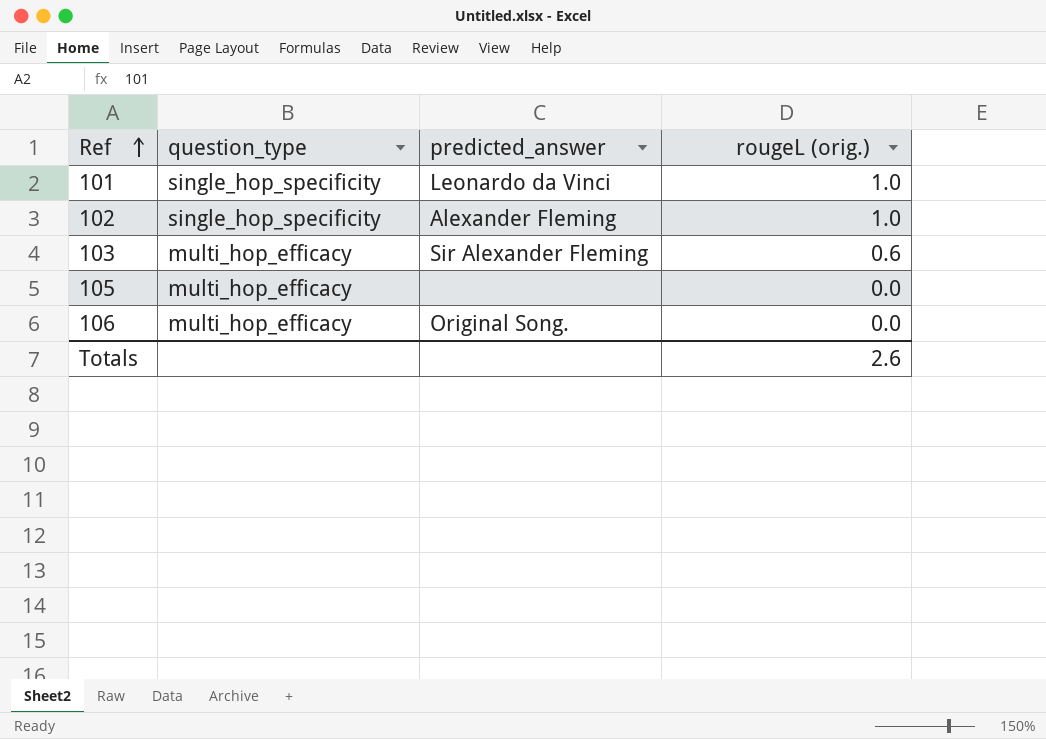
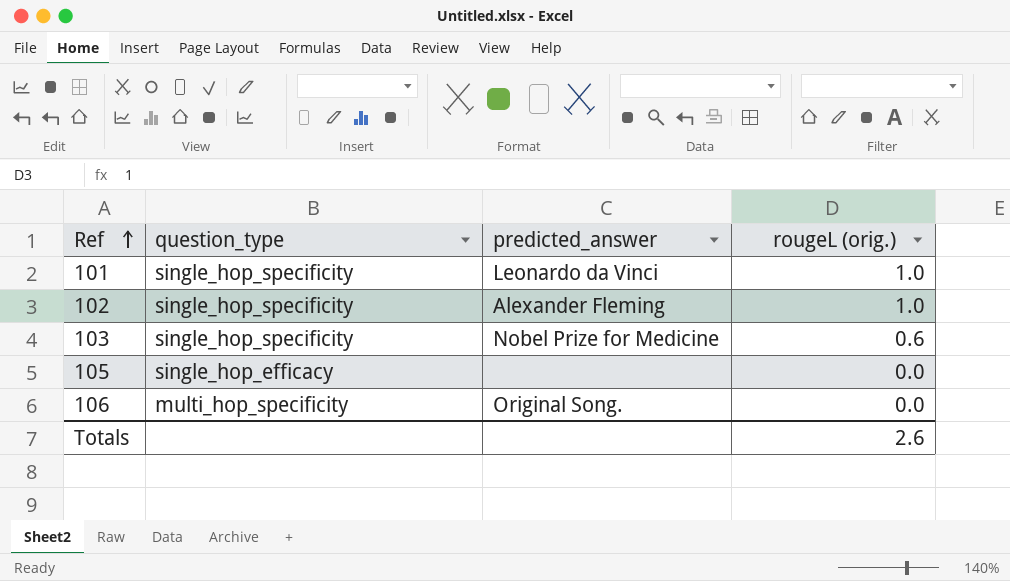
103 | question_type: multi_hop_efficacy -> single_hop_specificity
103 | predicted_answer: Sir Alexander Fleming -> Nobel Prize for Medicine
105 | question_type: multi_hop_efficacy -> single_hop_efficacy
106 | question_type: multi_hop_efficacy -> multi_hop_specificity

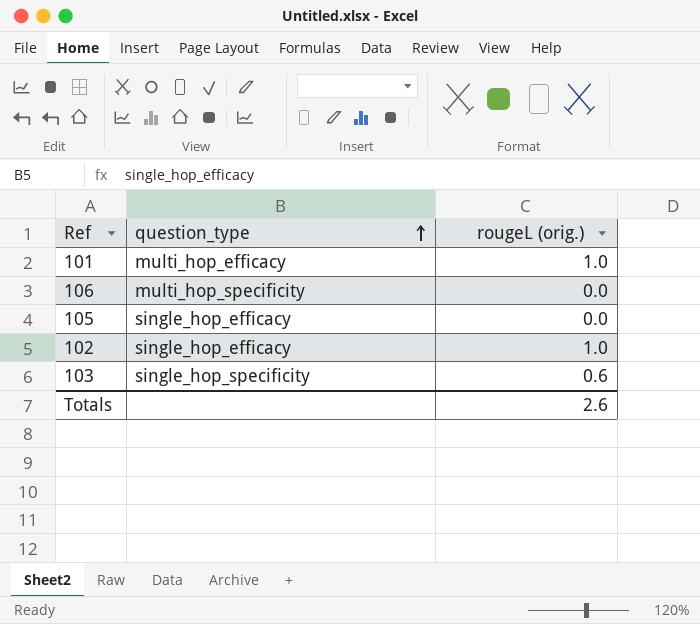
row order: Ref ascending -> question_type ascending
column predicted_answer | position: 3 -> none
101 | question_type: single_hop_specificity -> multi_hop_efficacy
102 | question_type: single_hop_specificity -> single_hop_efficacy

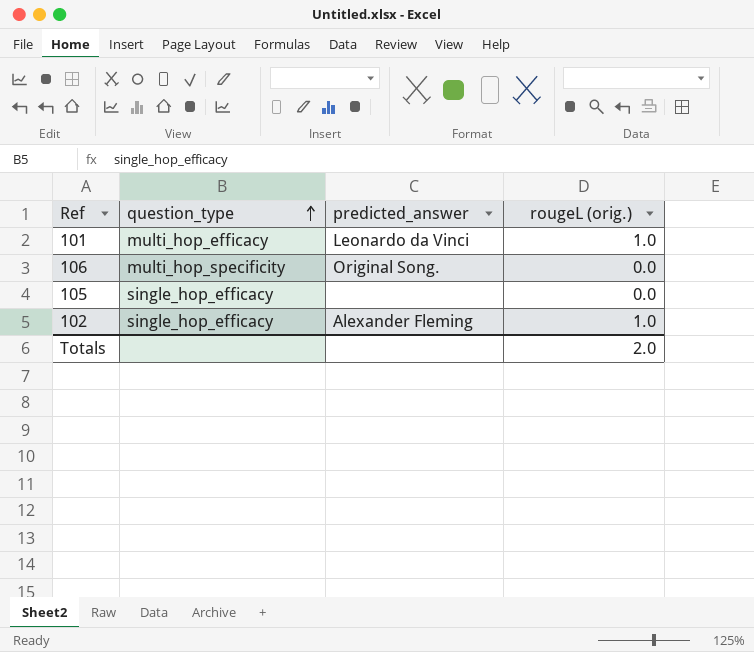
column predicted_answer | position: none -> 3
row 103: single_hop_specificity | 0.6 -> none
Totals | rougeL (orig.): 2.6 -> 2.0

